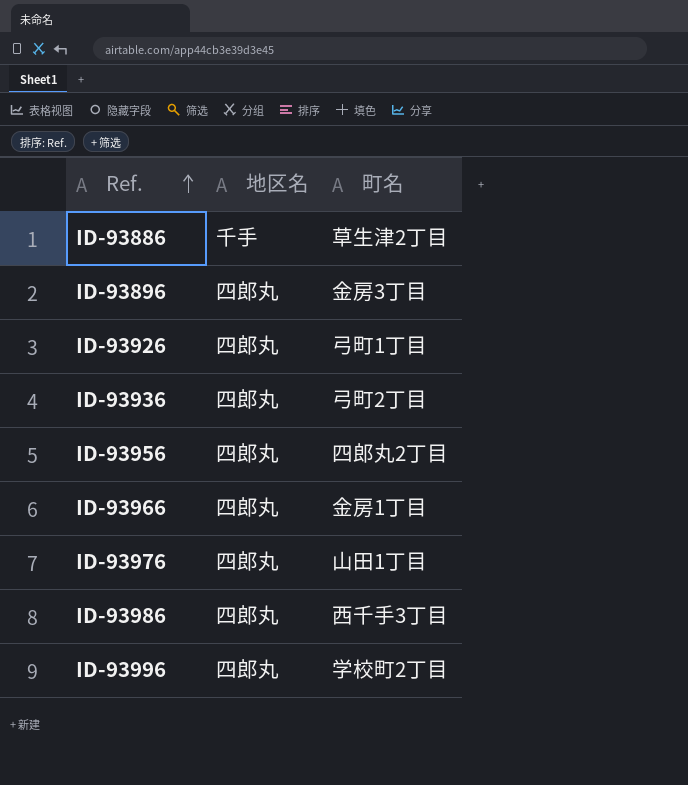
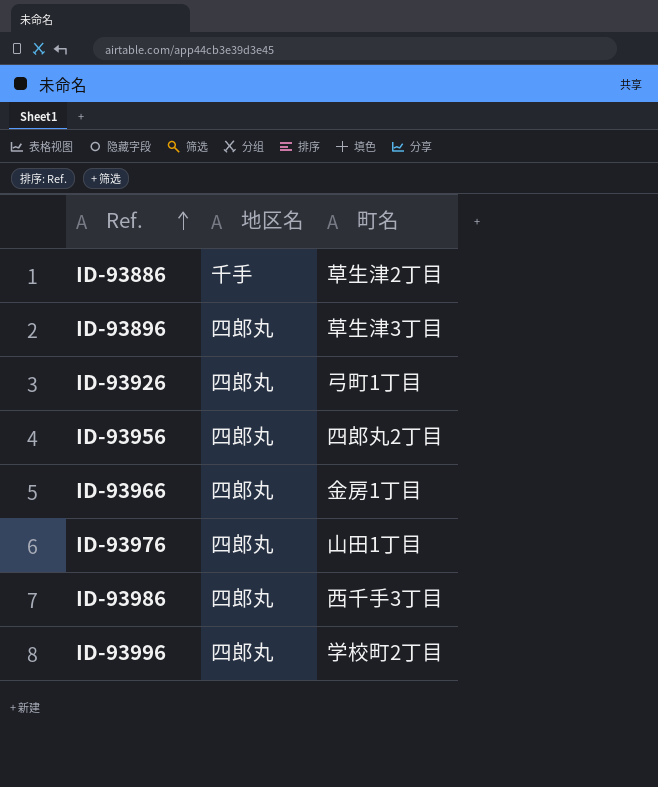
row ID-93936: 四郎丸 | 弓町2丁目 -> none
ID-93896 | 町名: 金房3丁目 -> 草生津3丁目

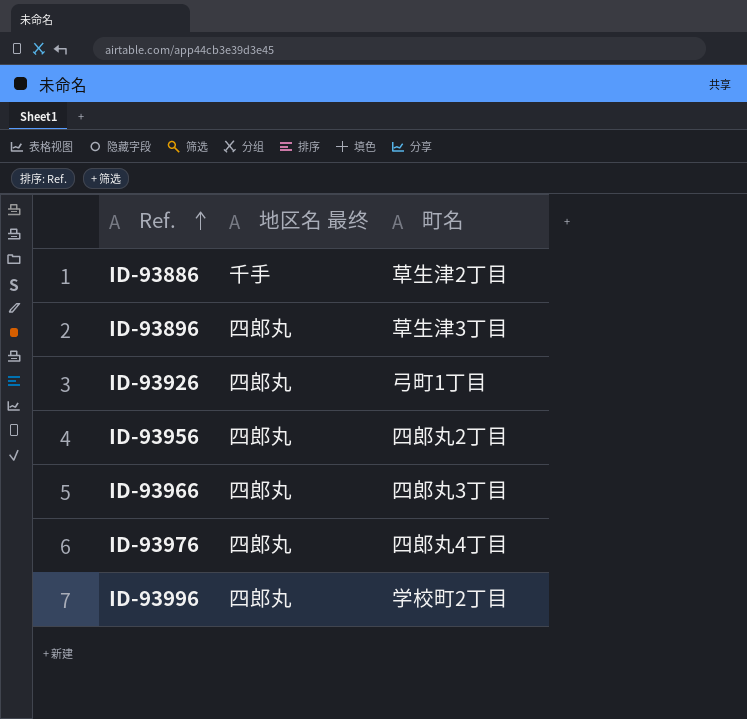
column name: 地区名 -> 地区名 最终
row ID-93986: 四郎丸 | 西千手3丁目 -> none
ID-93966 | 町名: 金房1丁目 -> 四郎丸3丁目
ID-93976 | 町名: 山田1丁目 -> 四郎丸4丁目

